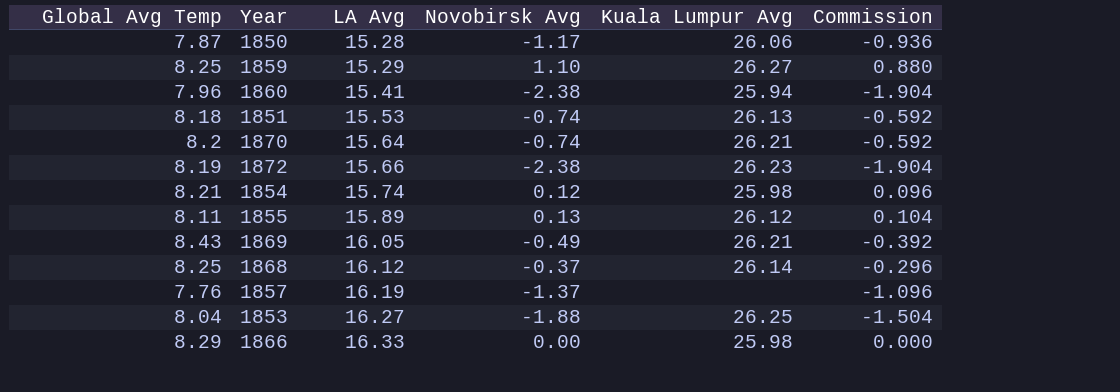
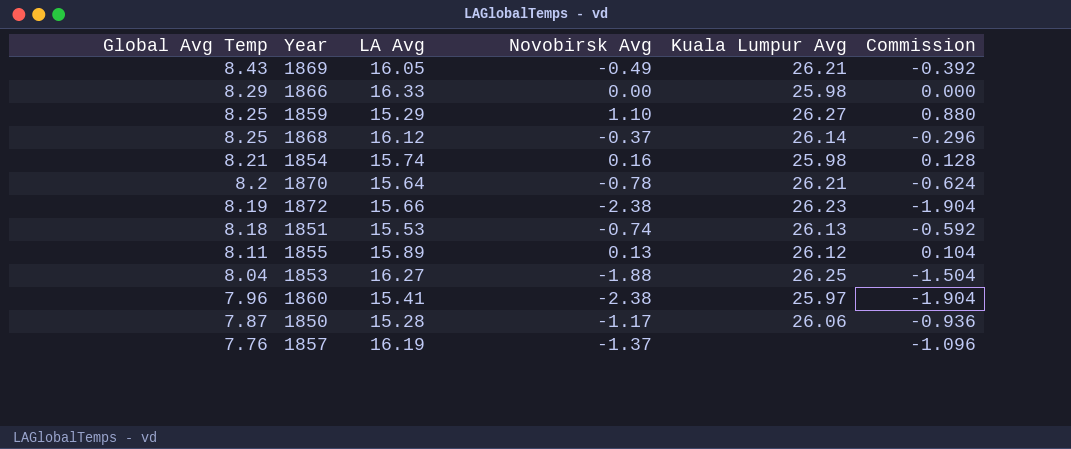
row order: LA Avg ascending -> Global Avg Temp descending
1854 | Novobirsk Avg: 0.12 -> 0.16
1854 | Commission: 0.096 -> 0.128
1870 | Novobirsk Avg: -0.74 -> -0.78
1870 | Commission: -0.592 -> -0.624
1860 | Kuala Lumpur Avg: 25.94 -> 25.97

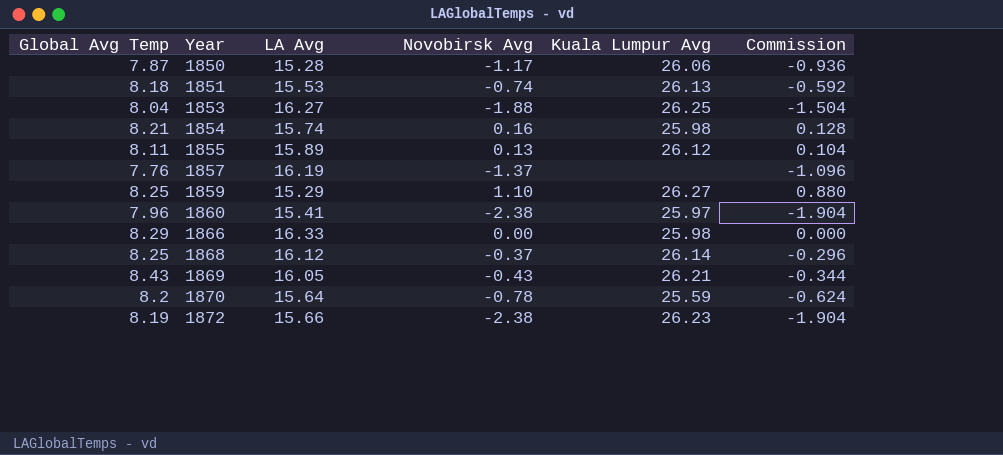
row order: Global Avg Temp descending -> Year ascending
1869 | Novobirsk Avg: -0.49 -> -0.43
1869 | Commission: -0.392 -> -0.344
1870 | Kuala Lumpur Avg: 26.21 -> 25.59

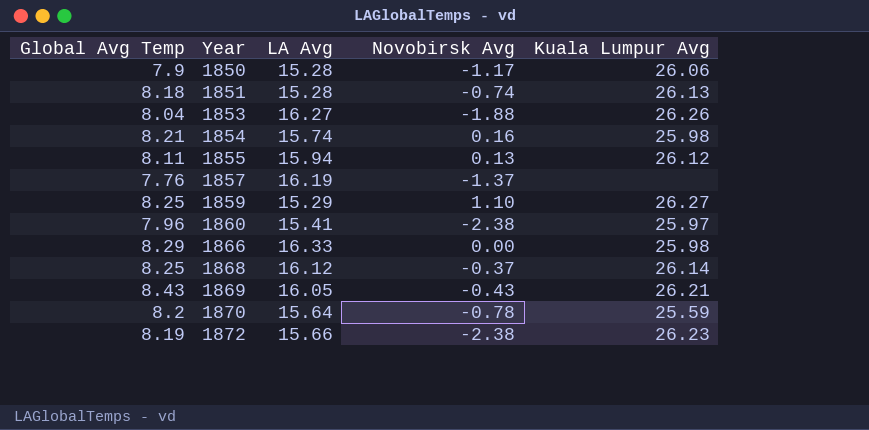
column Commission | formula: [Novobirsk Avg] * 0.8 -> none
1850 | Global Avg Temp: 7.87 -> 7.9
1851 | LA Avg: 15.53 -> 15.28
1853 | Kuala Lumpur Avg: 26.25 -> 26.26
1855 | LA Avg: 15.89 -> 15.94

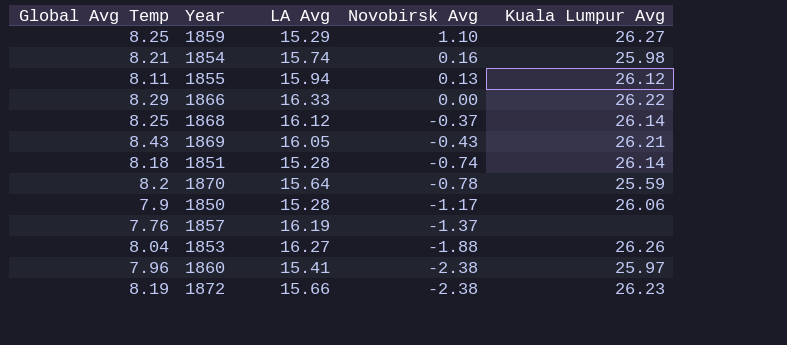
row order: Year ascending -> Novobirsk Avg descending
1866 | Kuala Lumpur Avg: 25.98 -> 26.22
1851 | Kuala Lumpur Avg: 26.13 -> 26.14

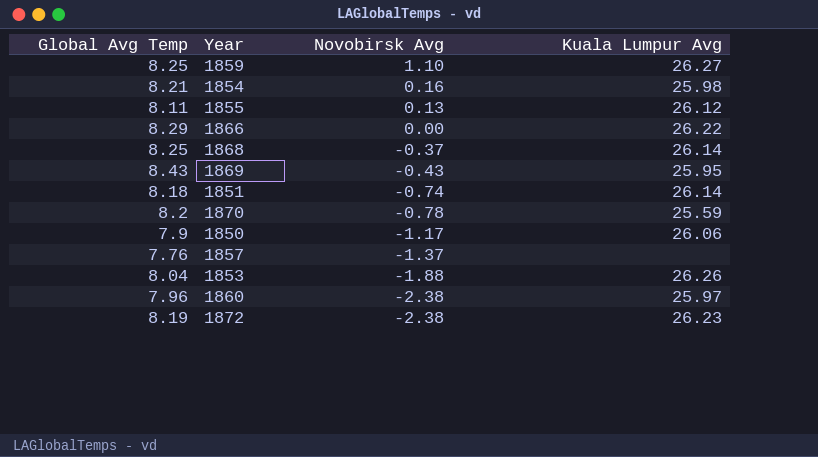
column LA Avg | position: 3 -> none
1869 | Kuala Lumpur Avg: 26.21 -> 25.95

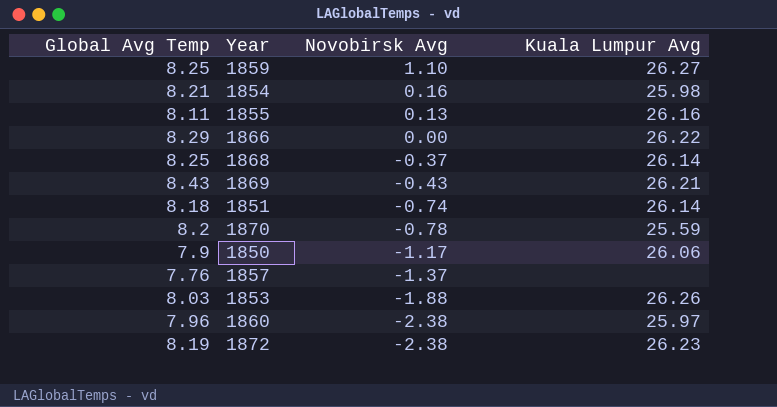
1855 | Kuala Lumpur Avg: 26.12 -> 26.16
1869 | Kuala Lumpur Avg: 25.95 -> 26.21
1853 | Global Avg Temp: 8.04 -> 8.03

